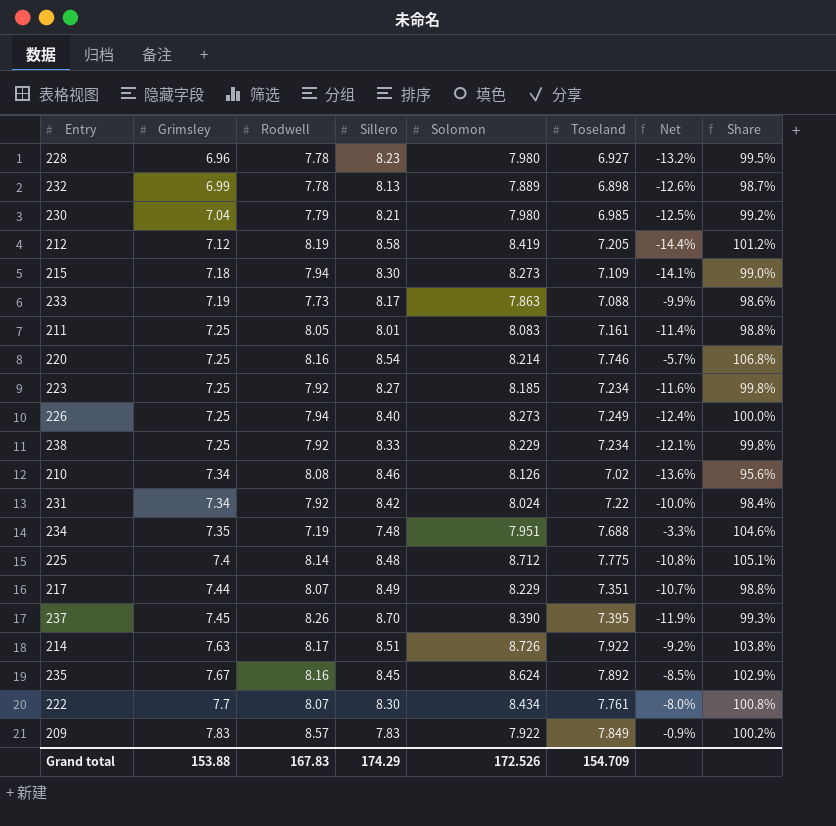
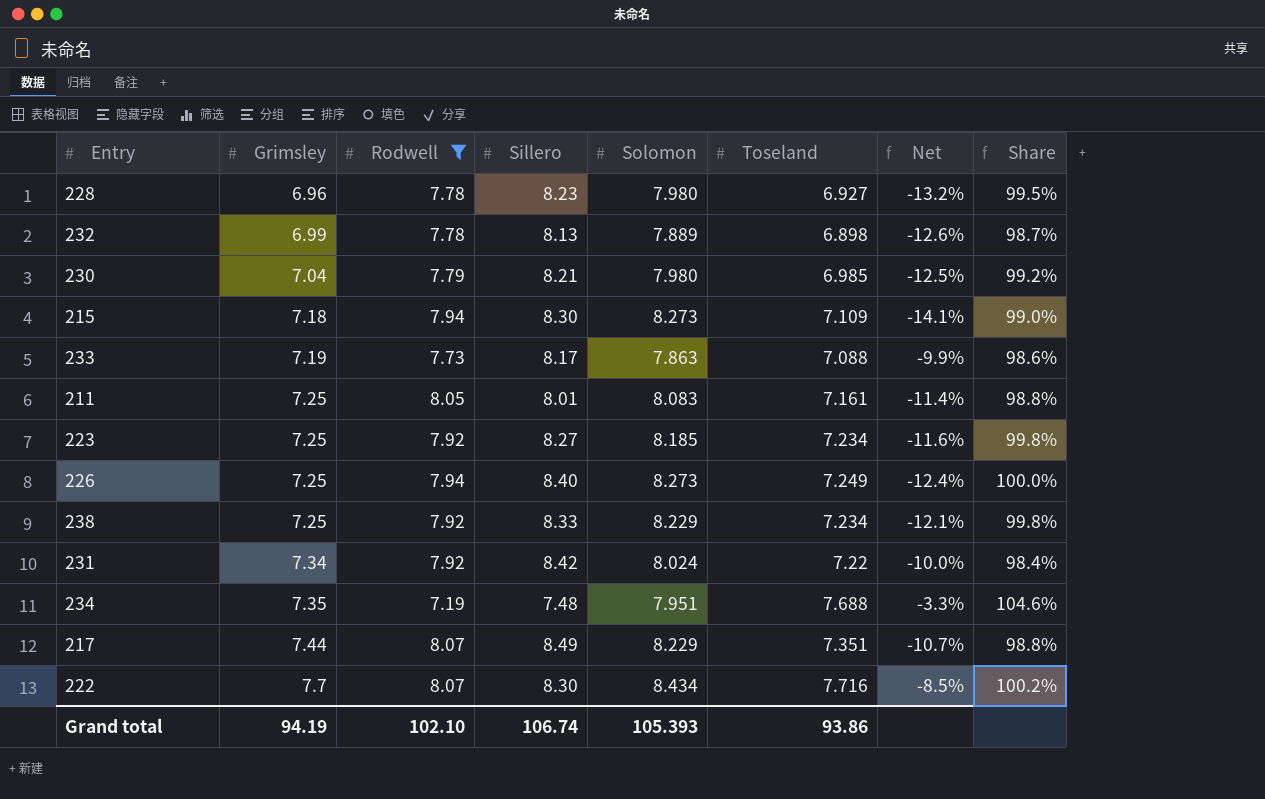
filter: none -> Rodwell <= 8.07
222 | Toseland: 7.761 -> 7.716
222 | Net: -8.0% -> -8.5%
222 | Share: 100.8% -> 100.2%
Grand total | Grimsley: 153.88 -> 94.19
Grand total | Rodwell: 167.83 -> 102.10
Grand total | Sillero: 174.29 -> 106.74
Grand total | Solomon: 172.526 -> 105.393
Grand total | Toseland: 154.709 -> 93.86

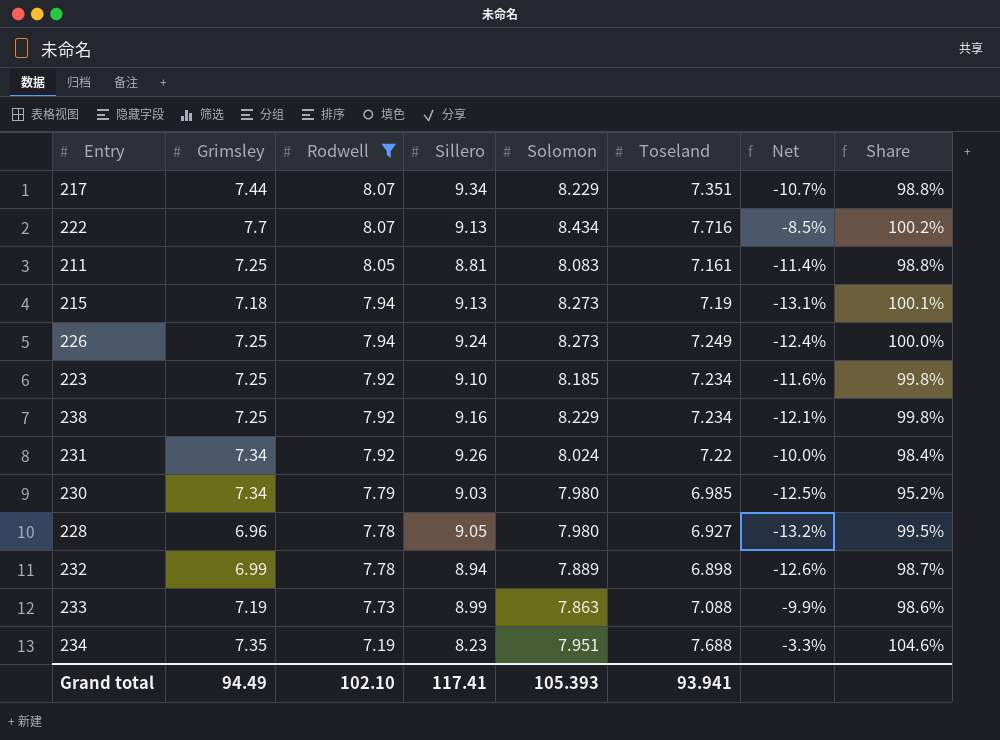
row order: Grimsley ascending -> Rodwell descending
217 | Sillero: 8.49 -> 9.34
222 | Sillero: 8.30 -> 9.13
211 | Sillero: 8.01 -> 8.81
215 | Sillero: 8.30 -> 9.13
215 | Toseland: 7.109 -> 7.19
215 | Net: -14.1% -> -13.1%
215 | Share: 99.0% -> 100.1%
226 | Sillero: 8.40 -> 9.24
223 | Sillero: 8.27 -> 9.10
238 | Sillero: 8.33 -> 9.16
231 | Sillero: 8.42 -> 9.26
230 | Grimsley: 7.04 -> 7.34
230 | Sillero: 8.21 -> 9.03
230 | Share: 99.2% -> 95.2%
228 | Sillero: 8.23 -> 9.05
232 | Sillero: 8.13 -> 8.94
233 | Sillero: 8.17 -> 8.99
234 | Sillero: 7.48 -> 8.23
Grand total | Grimsley: 94.19 -> 94.49
Grand total | Sillero: 106.74 -> 117.41
Grand total | Toseland: 93.86 -> 93.941

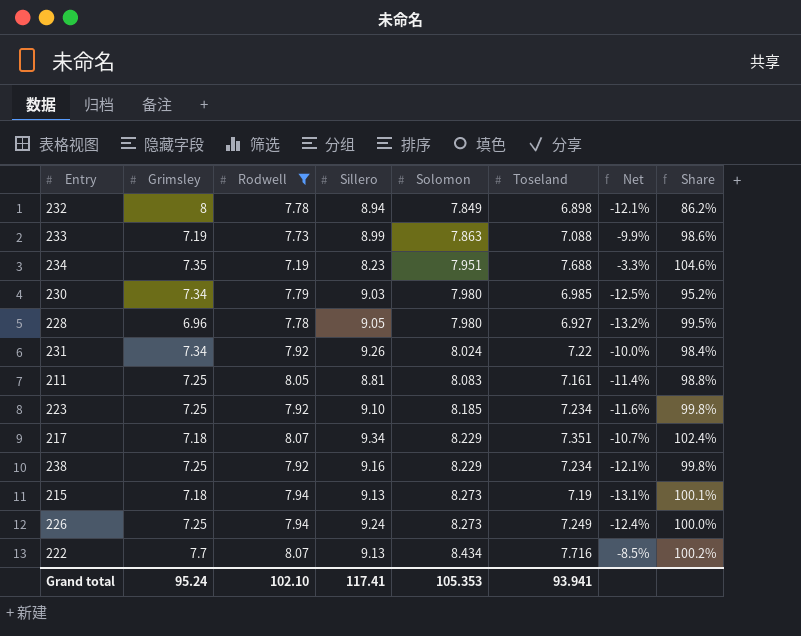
row order: Rodwell descending -> Solomon ascending
232 | Grimsley: 6.99 -> 8
232 | Solomon: 7.889 -> 7.849
232 | Net: -12.6% -> -12.1%
232 | Share: 98.7% -> 86.2%
217 | Grimsley: 7.44 -> 7.18
217 | Share: 98.8% -> 102.4%
Grand total | Grimsley: 94.49 -> 95.24
Grand total | Solomon: 105.393 -> 105.353

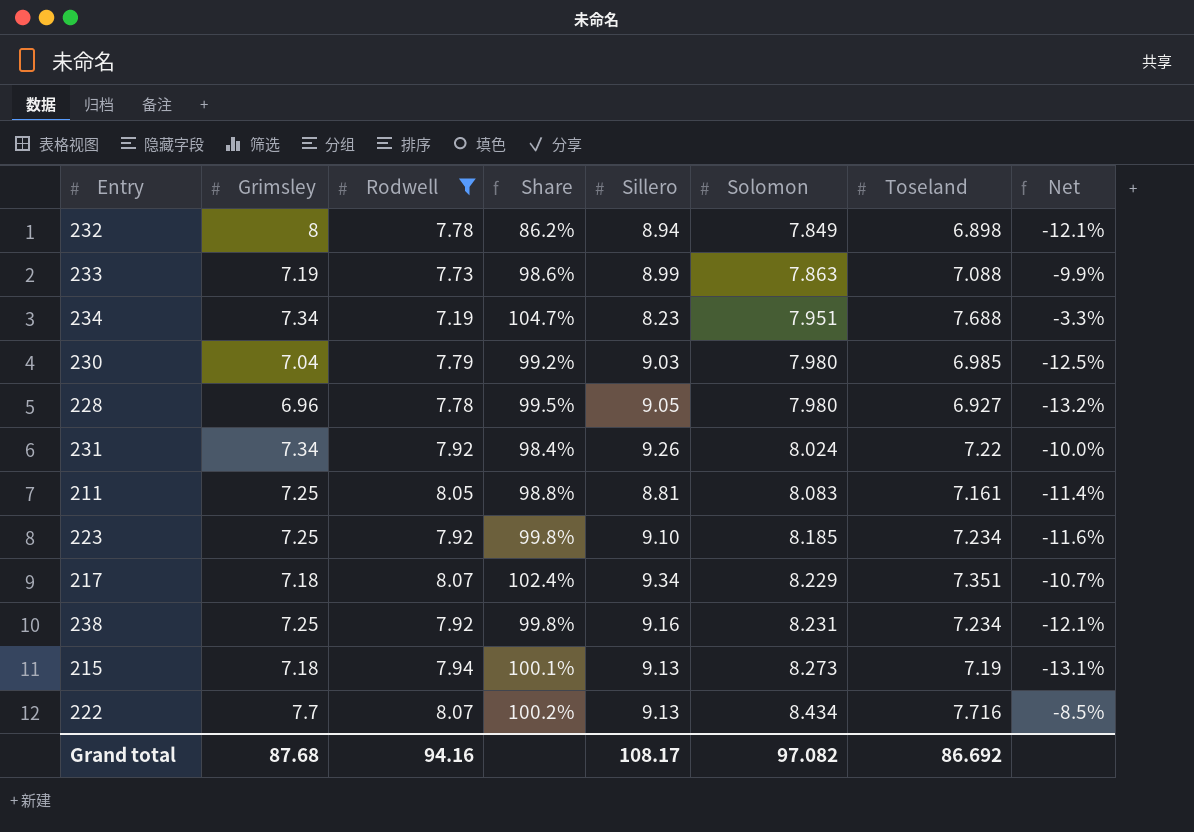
column Share | position: 8 -> 4
row 226: 7.25 | 7.94 | 9.24 | 8.273 | 7.249 | -12.4% | 100.0% -> none
234 | Grimsley: 7.35 -> 7.34
234 | Share: 104.6% -> 104.7%
230 | Grimsley: 7.34 -> 7.04
230 | Share: 95.2% -> 99.2%
238 | Solomon: 8.229 -> 8.231
Grand total | Grimsley: 95.24 -> 87.68
Grand total | Rodwell: 102.10 -> 94.16
Grand total | Sillero: 117.41 -> 108.17
Grand total | Solomon: 105.353 -> 97.082
Grand total | Toseland: 93.941 -> 86.692

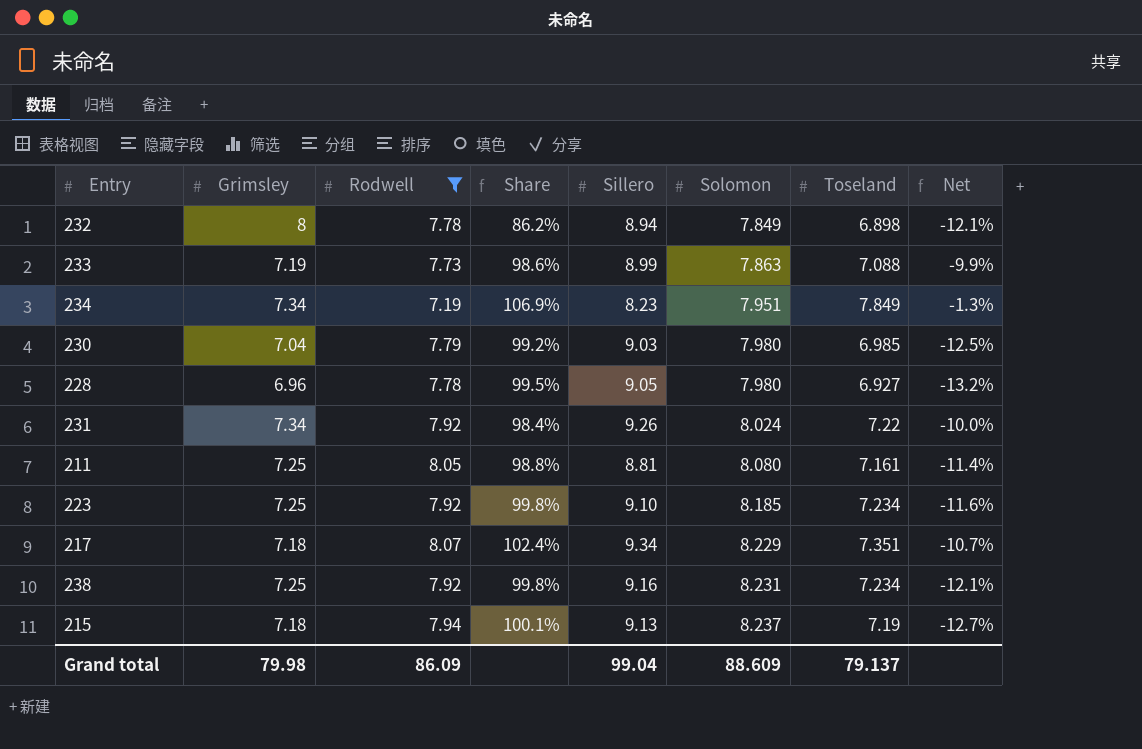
row 222: 7.7 | 8.07 | 100.2% | 9.13 | 8.434 | 7.716 | -8.5% -> none
234 | Share: 104.7% -> 106.9%
234 | Toseland: 7.688 -> 7.849
234 | Net: -3.3% -> -1.3%
211 | Solomon: 8.083 -> 8.080
215 | Solomon: 8.273 -> 8.237
215 | Net: -13.1% -> -12.7%
Grand total | Grimsley: 87.68 -> 79.98
Grand total | Rodwell: 94.16 -> 86.09
Grand total | Sillero: 108.17 -> 99.04
Grand total | Solomon: 97.082 -> 88.609
Grand total | Toseland: 86.692 -> 79.137

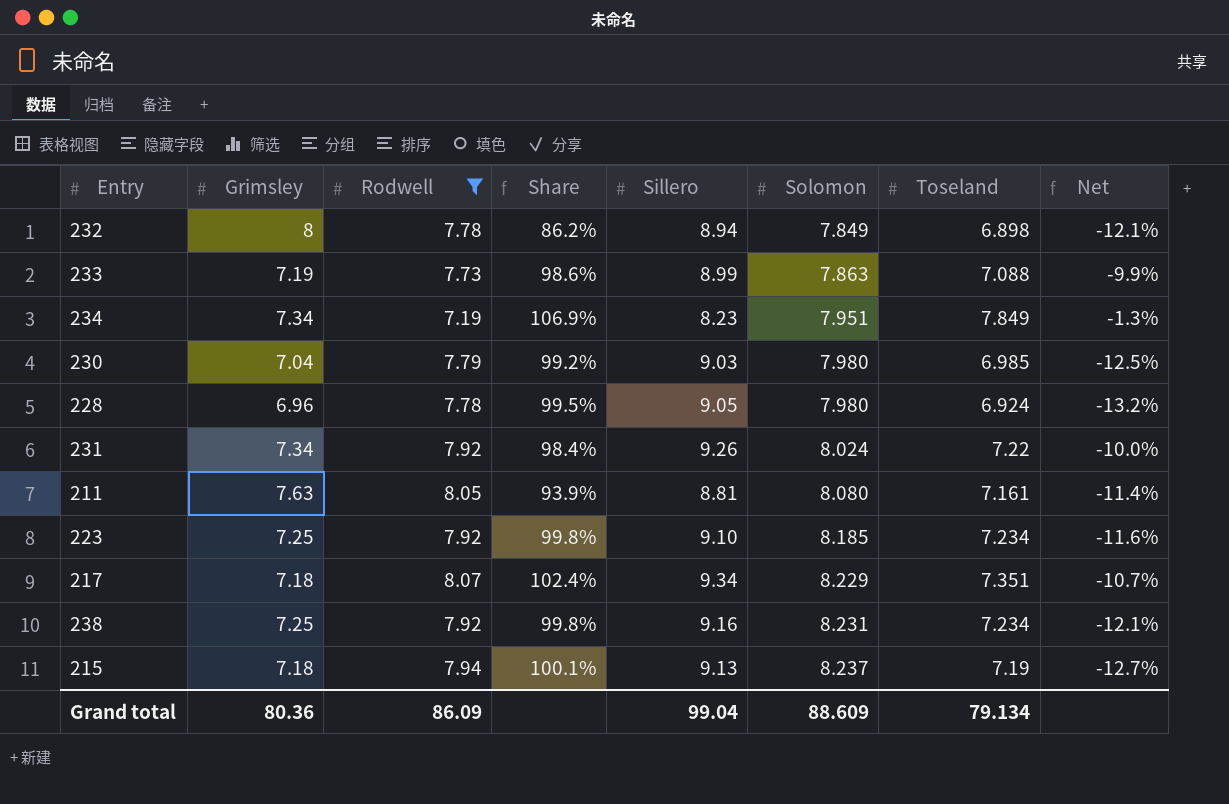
228 | Toseland: 6.927 -> 6.924
211 | Grimsley: 7.25 -> 7.63
211 | Share: 98.8% -> 93.9%
Grand total | Grimsley: 79.98 -> 80.36
Grand total | Toseland: 79.137 -> 79.134

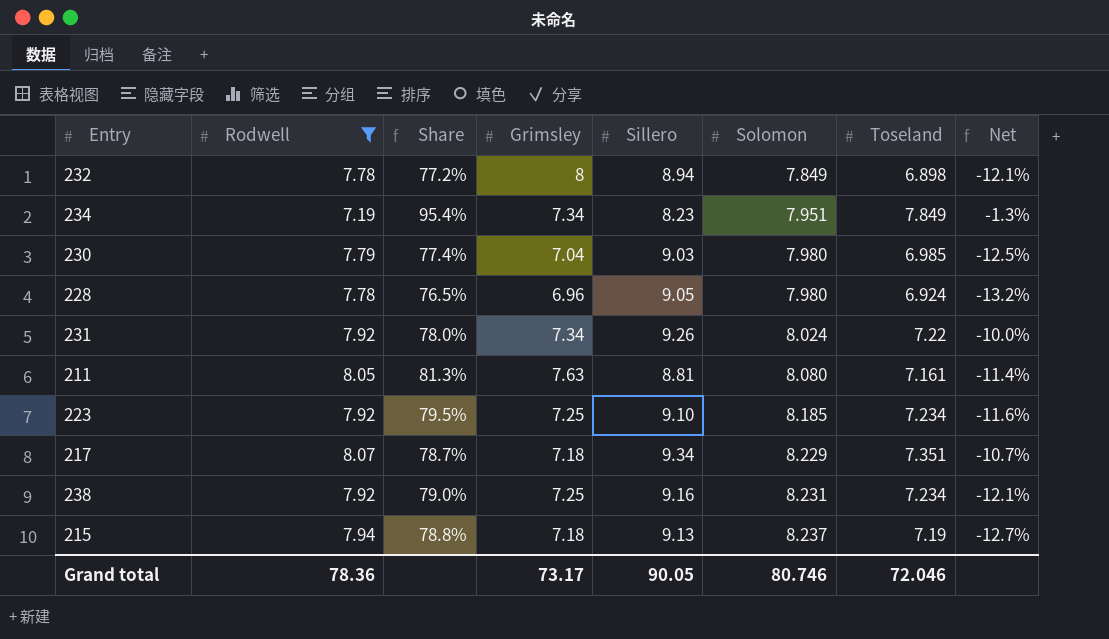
column Share | formula: [Toseland] / [Grimsley] -> [Toseland] / [Sillero]
column Grimsley | position: 2 -> 4
row 233: 7.19 | 7.73 | 98.6% | 8.99 | 7.863 | 7.088 | -9.9% -> none
Grand total | Rodwell: 86.09 -> 78.36
Grand total | Grimsley: 80.36 -> 73.17
Grand total | Sillero: 99.04 -> 90.05
Grand total | Solomon: 88.609 -> 80.746
Grand total | Toseland: 79.134 -> 72.046

